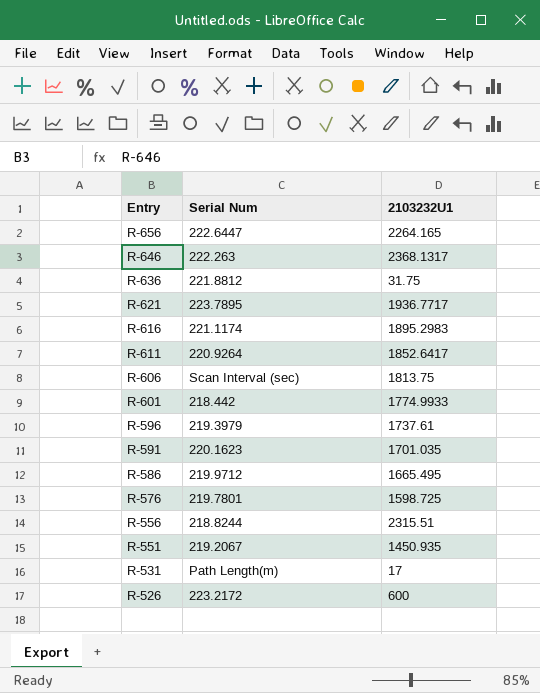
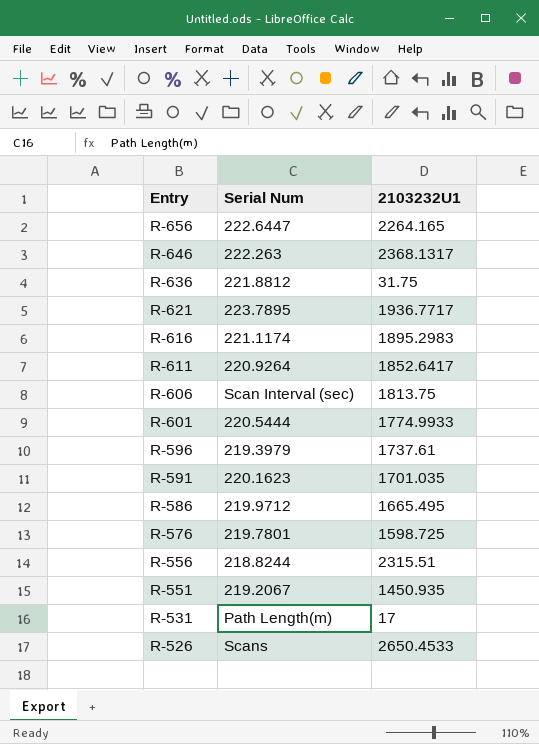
R-601 | Serial Num: 218.442 -> 220.5444
R-526 | Serial Num: 223.2172 -> Scans
R-526 | 2103232U1: 600 -> 2650.4533

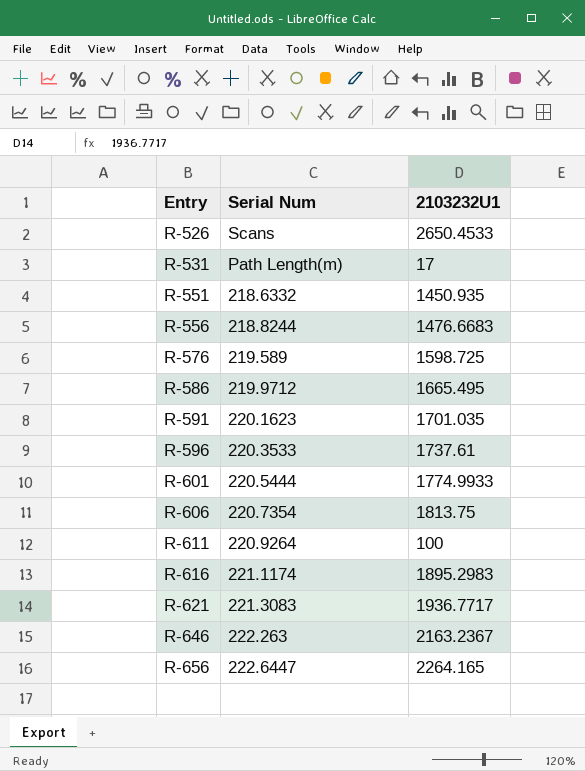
row order: Entry descending -> Entry ascending
row R-636: 221.8812 | 31.75 -> none
R-551 | Serial Num: 219.2067 -> 218.6332
R-556 | 2103232U1: 2315.51 -> 1476.6683
R-576 | Serial Num: 219.7801 -> 219.589
R-596 | Serial Num: 219.3979 -> 220.3533
R-606 | Serial Num: Scan Interval (sec) -> 220.7354
R-611 | 2103232U1: 1852.6417 -> 100
R-621 | Serial Num: 223.7895 -> 221.3083
R-646 | 2103232U1: 2368.1317 -> 2163.2367

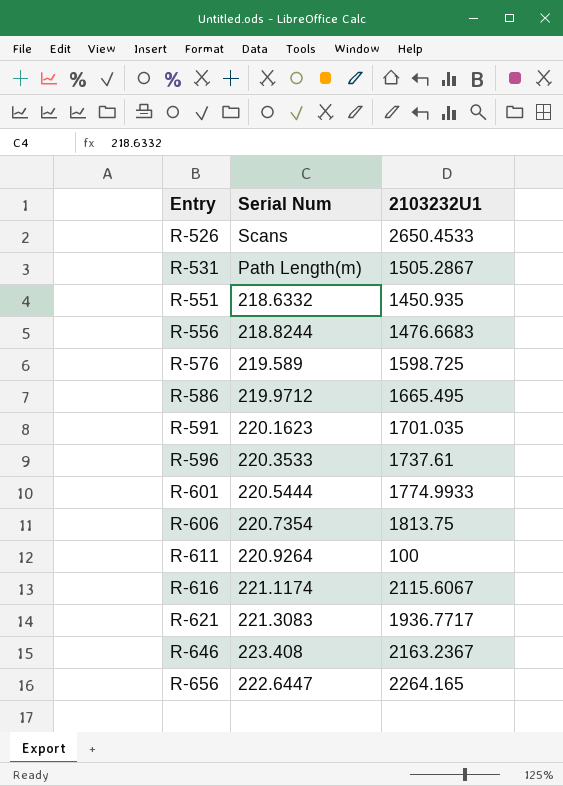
R-531 | 2103232U1: 17 -> 1505.2867
R-616 | 2103232U1: 1895.2983 -> 2115.6067
R-646 | Serial Num: 222.263 -> 223.408

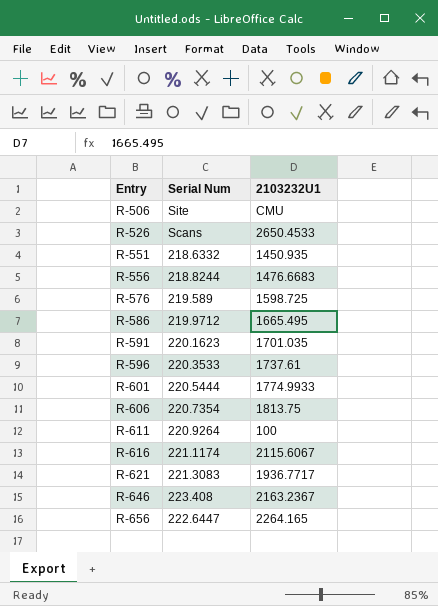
row R-531: Path Length(m) | 1505.2867 -> none
row R-506: none -> Site | CMU

